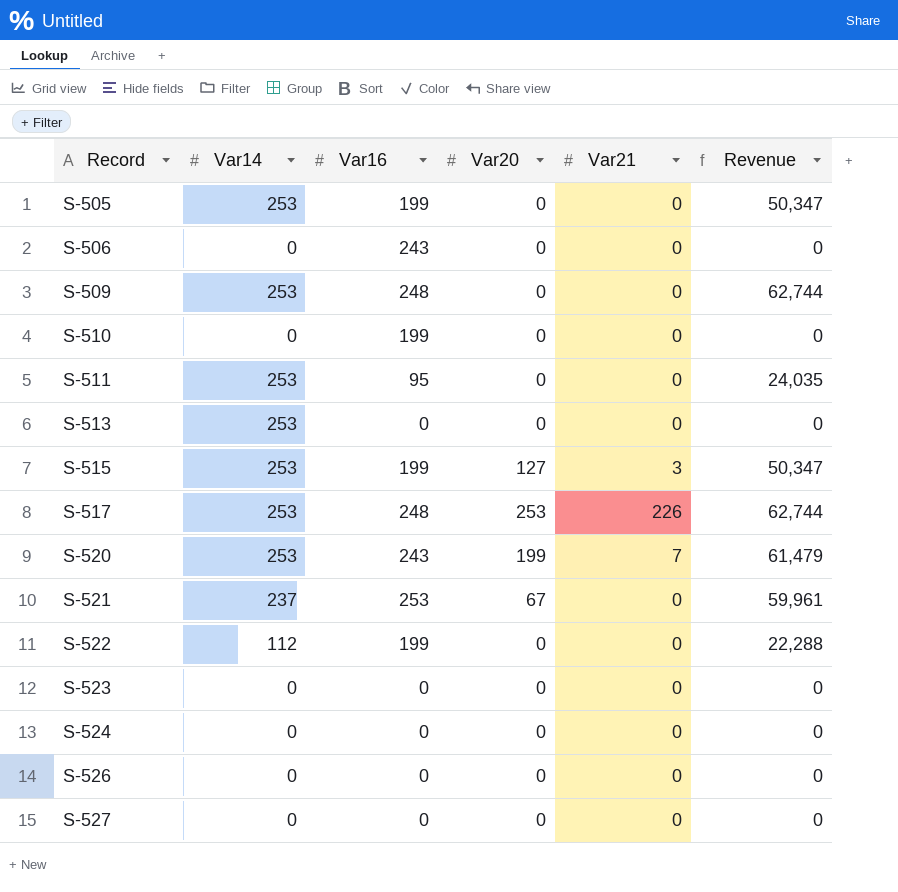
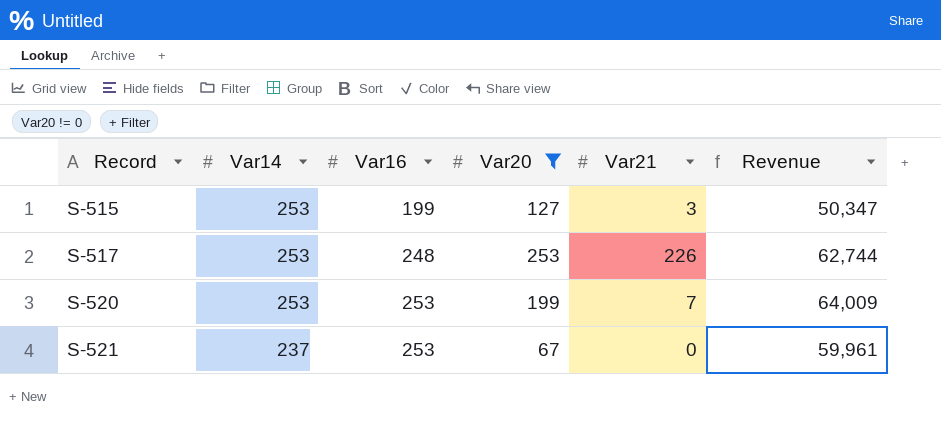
filter: none -> Var20 != 0
S-520 | Var16: 243 -> 253
S-520 | Revenue: 61,479 -> 64,009

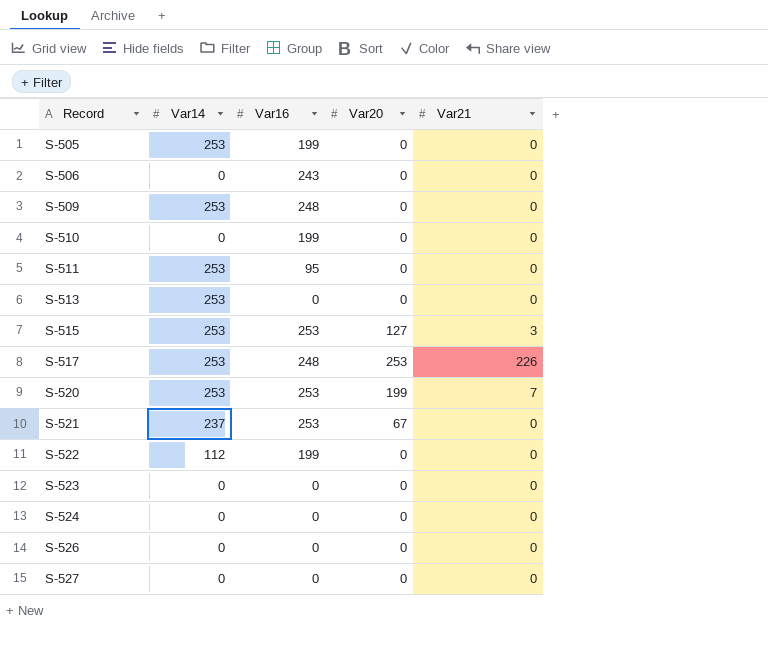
filter: Var20 != 0 -> none
column Revenue | formula: [Var14] * [Var16] -> none
S-515 | Var16: 199 -> 253

